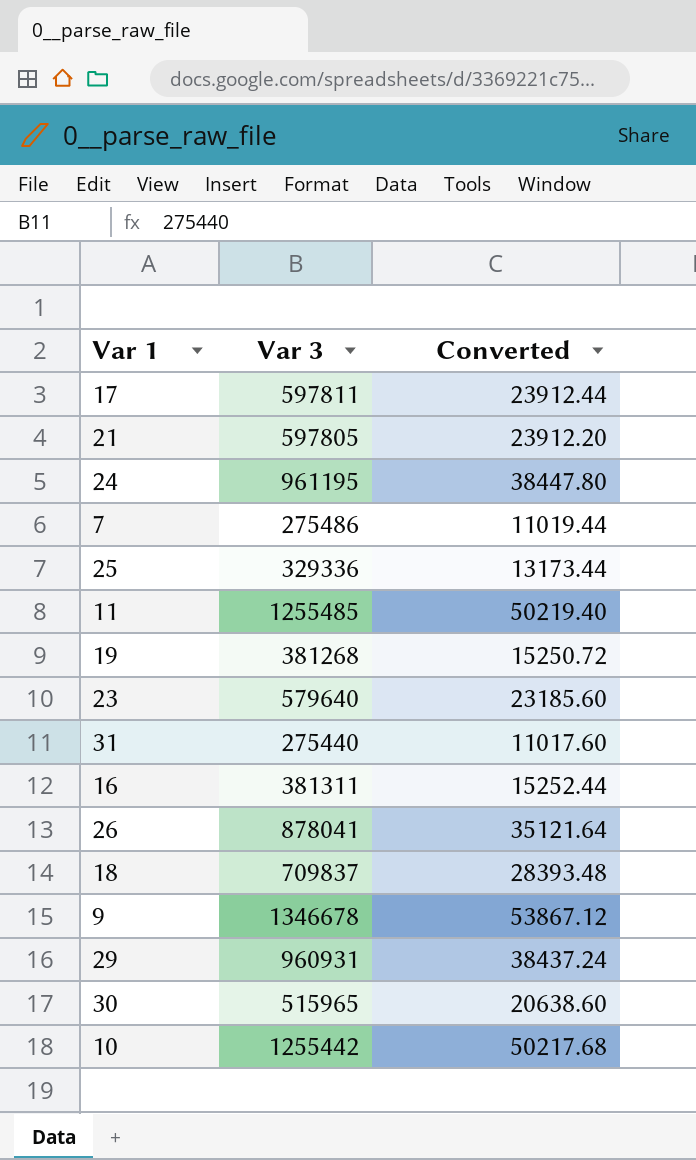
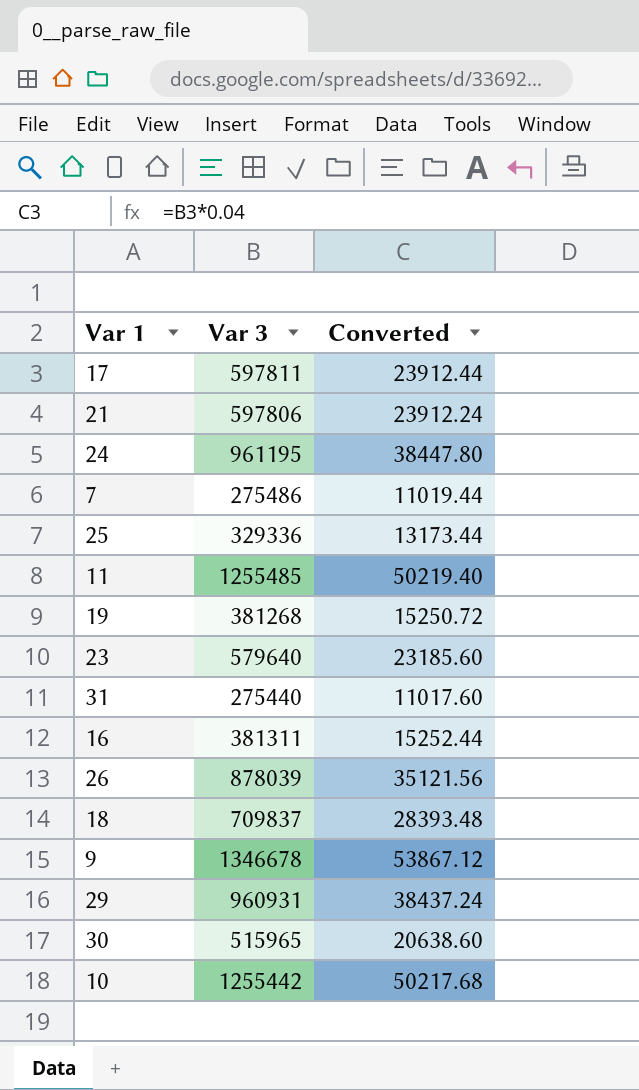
21 | Var 3: 597805 -> 597806
21 | Converted: 23912.20 -> 23912.24
26 | Var 3: 878041 -> 878039
26 | Converted: 35121.64 -> 35121.56

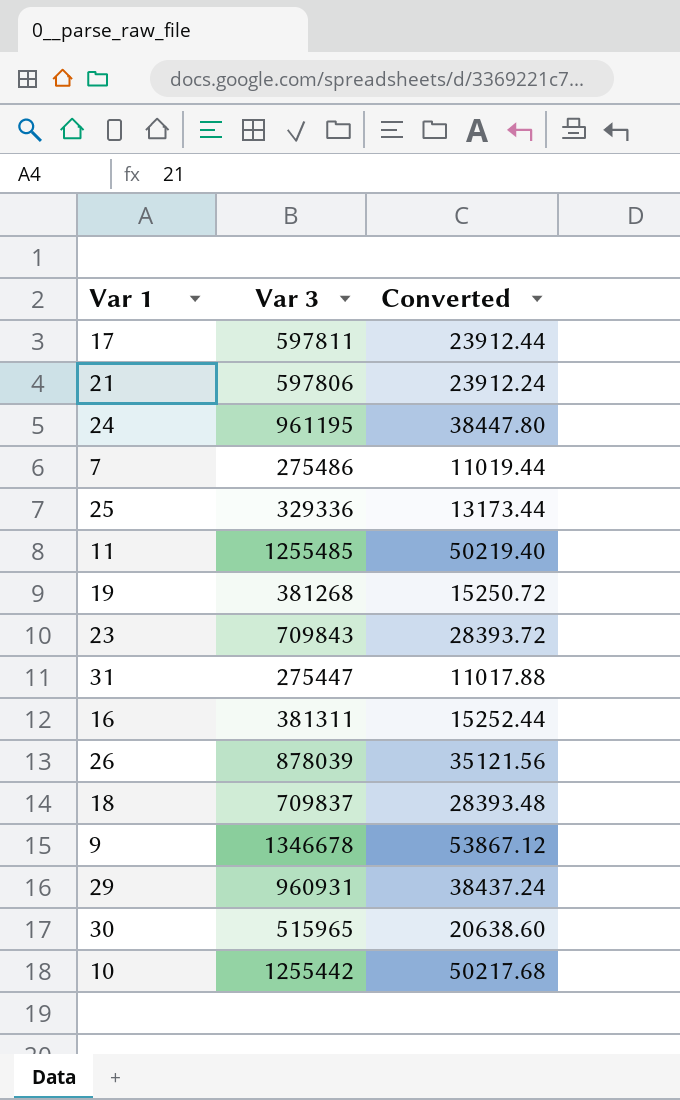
23 | Var 3: 579640 -> 709843
23 | Converted: 23185.60 -> 28393.72
31 | Var 3: 275440 -> 275447
31 | Converted: 11017.60 -> 11017.88

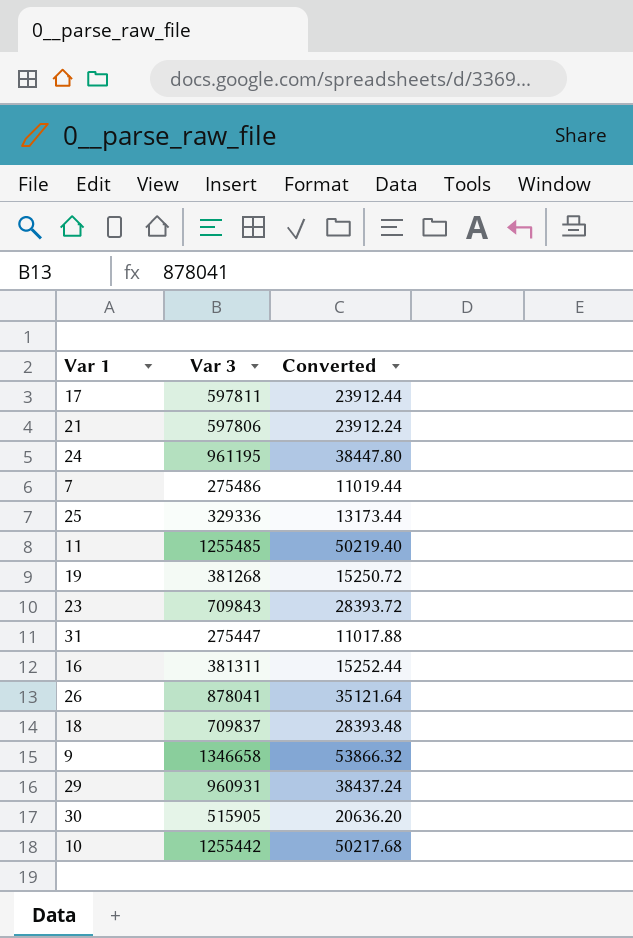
26 | Var 3: 878039 -> 878041
26 | Converted: 35121.56 -> 35121.64
9 | Var 3: 1346678 -> 1346658
9 | Converted: 53867.12 -> 53866.32
30 | Var 3: 515965 -> 515905
30 | Converted: 20638.60 -> 20636.20

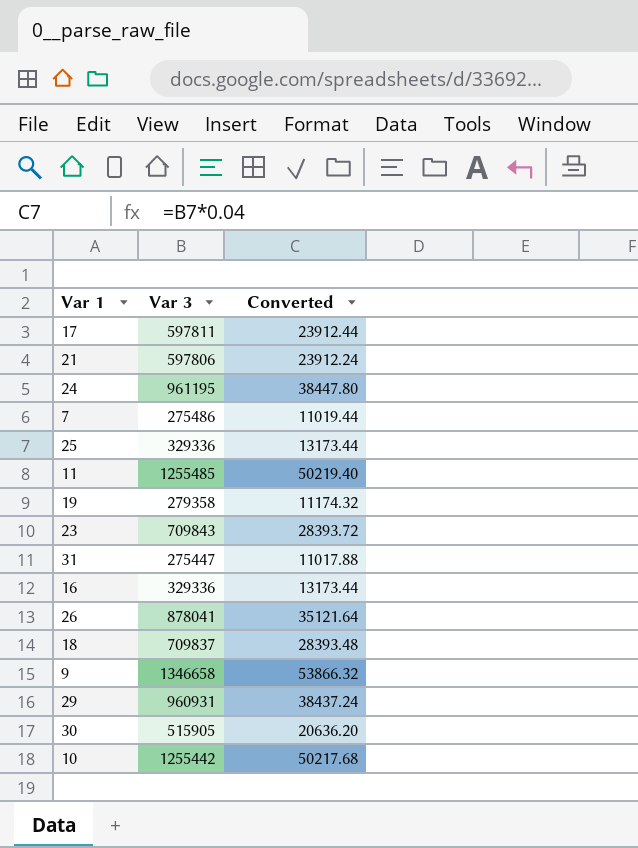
19 | Var 3: 381268 -> 279358
19 | Converted: 15250.72 -> 11174.32
16 | Var 3: 381311 -> 329336
16 | Converted: 15252.44 -> 13173.44

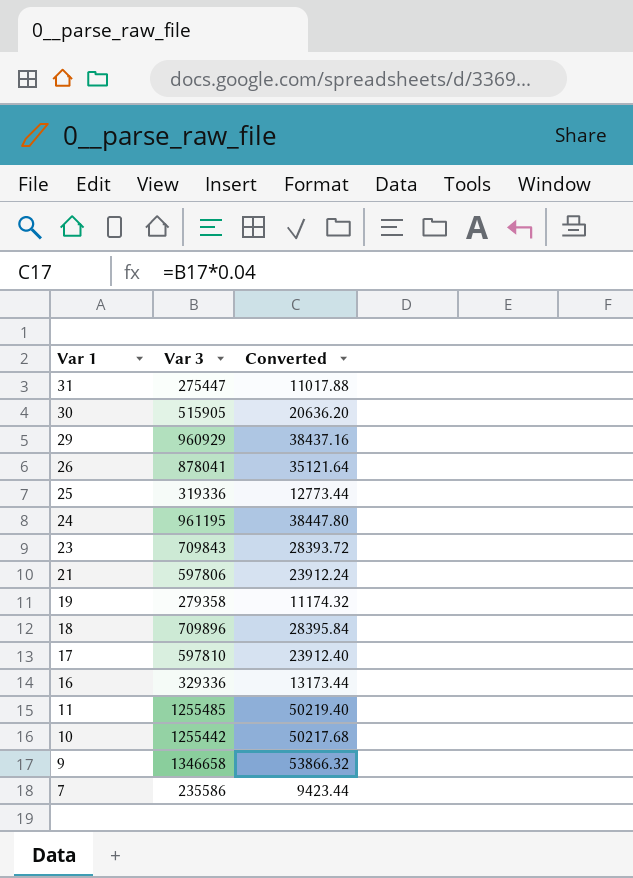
row order: none -> Var 1 descending
29 | Var 3: 960931 -> 960929
29 | Converted: 38437.24 -> 38437.16
25 | Var 3: 329336 -> 319336
25 | Converted: 13173.44 -> 12773.44
18 | Var 3: 709837 -> 709896
18 | Converted: 28393.48 -> 28395.84
17 | Var 3: 597811 -> 597810
17 | Converted: 23912.44 -> 23912.40
7 | Var 3: 275486 -> 235586
7 | Converted: 11019.44 -> 9423.44

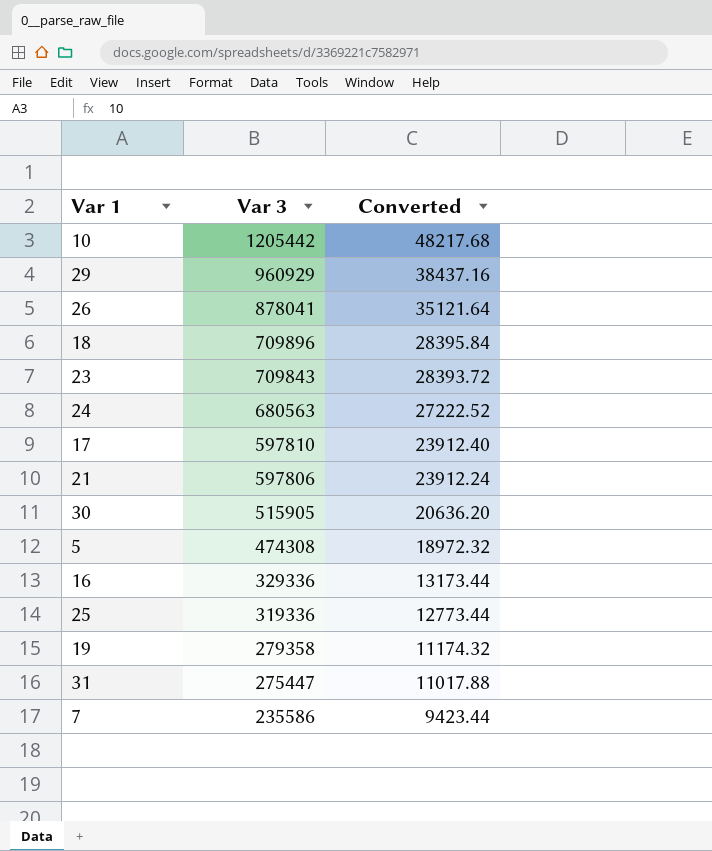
row order: Var 1 descending -> Var 3 descending
row 11: 1255485 | 50219.40 -> none
row 9: 1346658 | 53866.32 -> none
10 | Var 3: 1255442 -> 1205442
10 | Converted: 50217.68 -> 48217.68
24 | Var 3: 961195 -> 680563
24 | Converted: 38447.80 -> 27222.52
row 5: none -> 474308 | 18972.32

